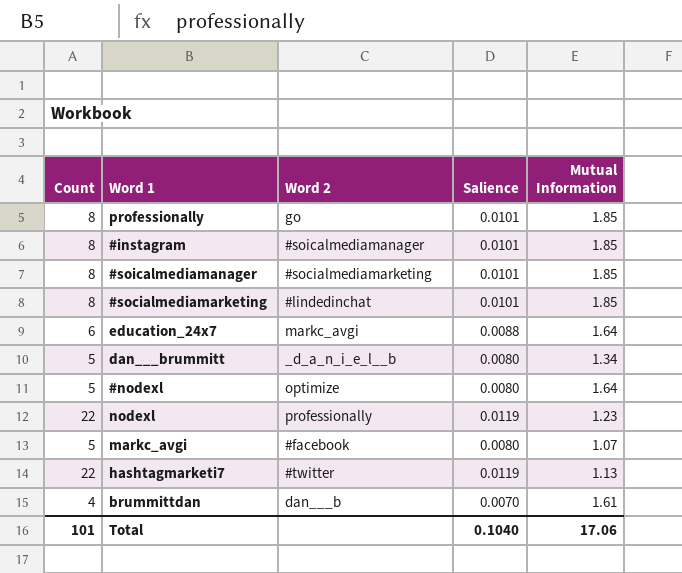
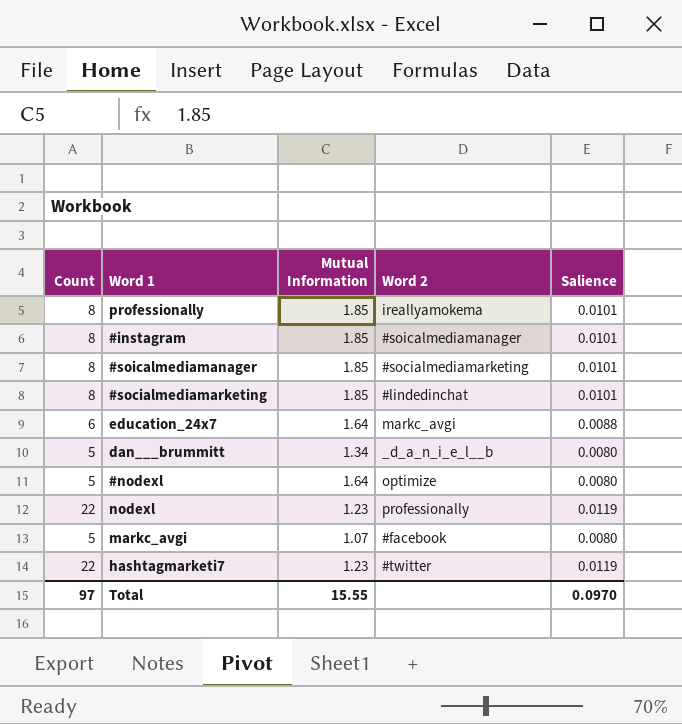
column Mutual Information | position: 5 -> 3
row brummittdan: 4 | dan___b | 0.0070 | 1.61 -> none
professionally | Word 2: go -> ireallyamokema
hashtagmarketi7 | Mutual Information: 1.13 -> 1.23
Total | Count: 101 -> 97
Total | Mutual Information: 17.06 -> 15.55
Total | Salience: 0.1040 -> 0.0970

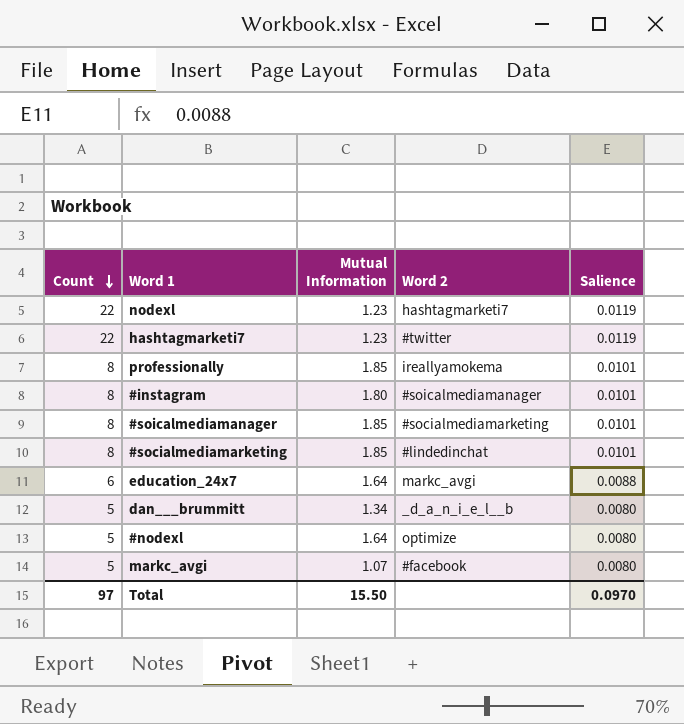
row order: none -> Count descending
nodexl | Word 2: professionally -> hashtagmarketi7
#instagram | Mutual Information: 1.85 -> 1.80
Total | Mutual Information: 15.55 -> 15.50

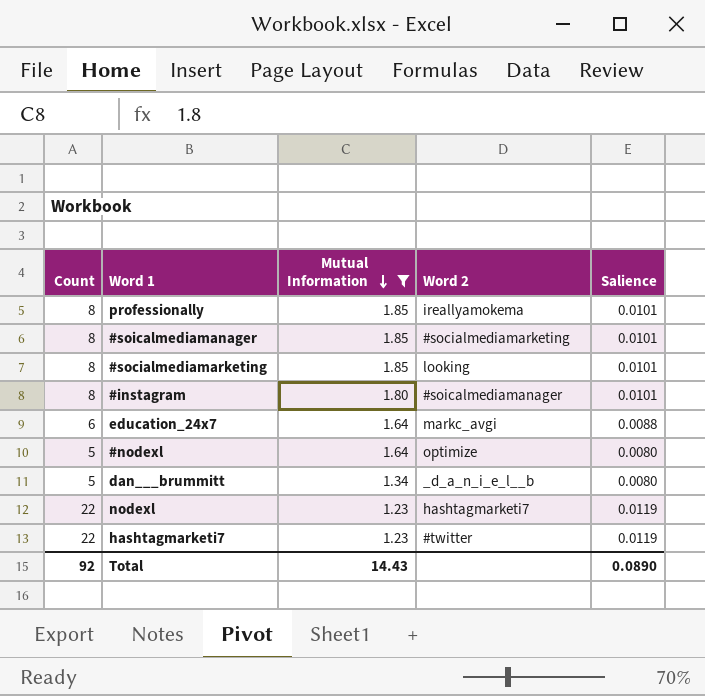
filter: none -> Mutual Information != 1.07
row order: Count descending -> Mutual Information descending
#socialmediamarketing | Word 2: #lindedinchat -> looking
Total | Count: 97 -> 92
Total | Mutual Information: 15.50 -> 14.43
Total | Salience: 0.0970 -> 0.0890

